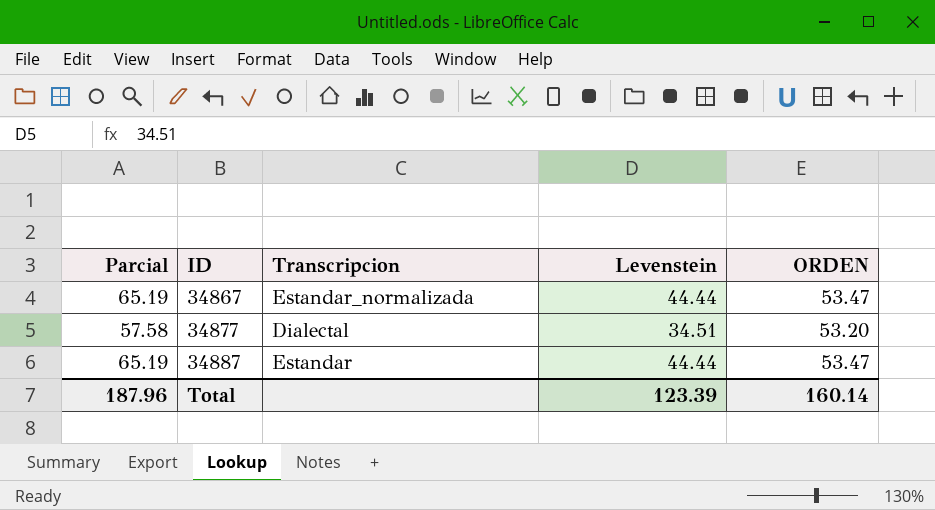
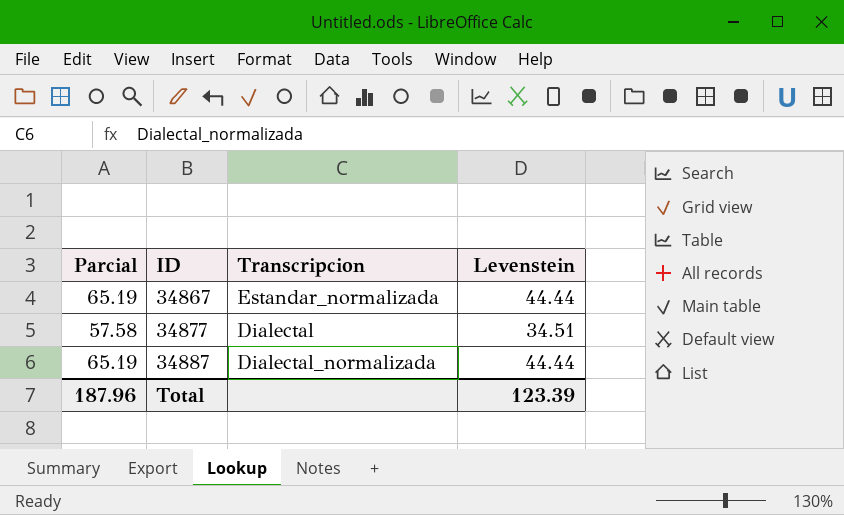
column ORDEN | position: 5 -> none
34887 | Transcripcion: Estandar -> Dialectal_normalizada

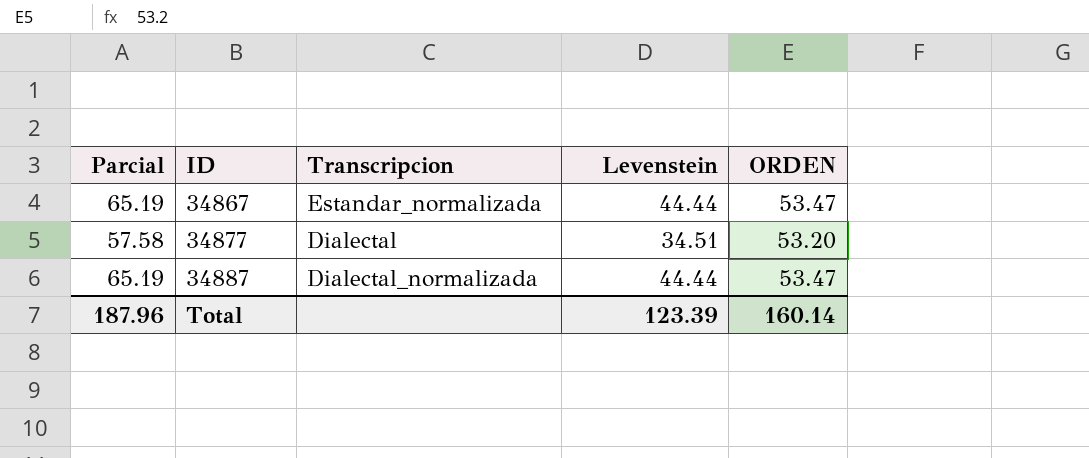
column ORDEN | position: none -> 5

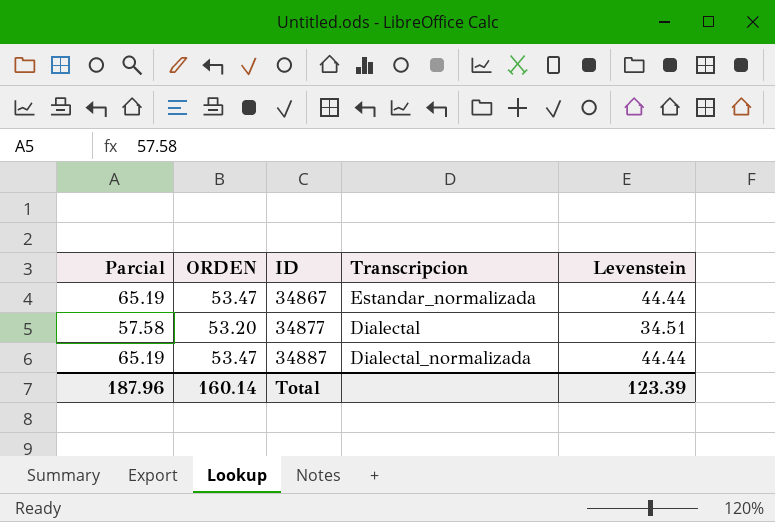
column ORDEN | position: 5 -> 2

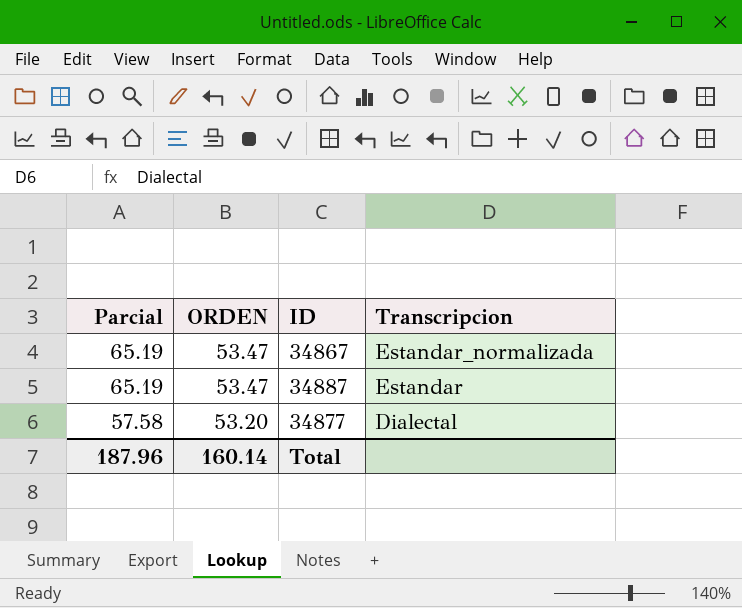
row order: ID ascending -> Parcial descending
column Levenstein | position: 5 -> none
34887 | Transcripcion: Dialectal_normalizada -> Estandar

